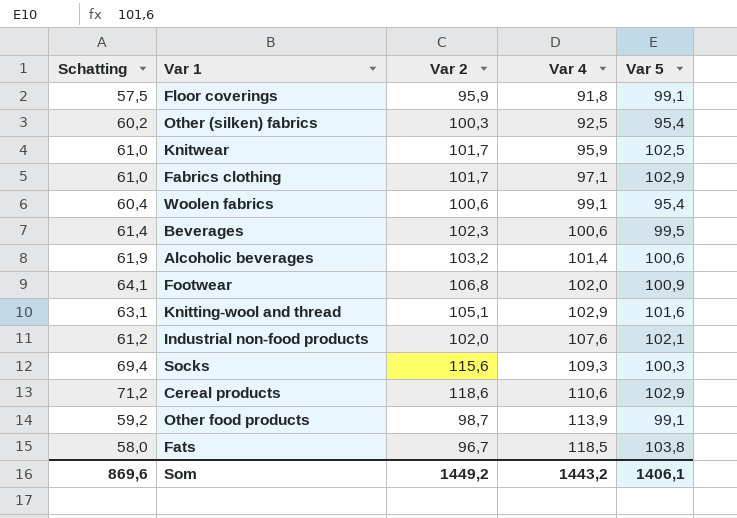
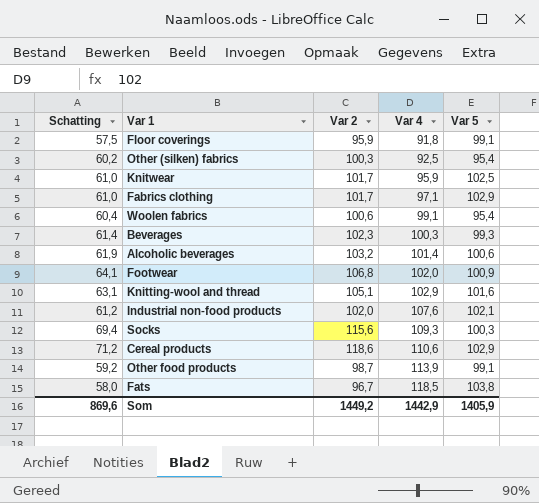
Beverages | Var 4: 100,6 -> 100,3
Beverages | Var 5: 99,5 -> 99,3
Som | Var 4: 1443,2 -> 1442,9
Som | Var 5: 1406,1 -> 1405,9

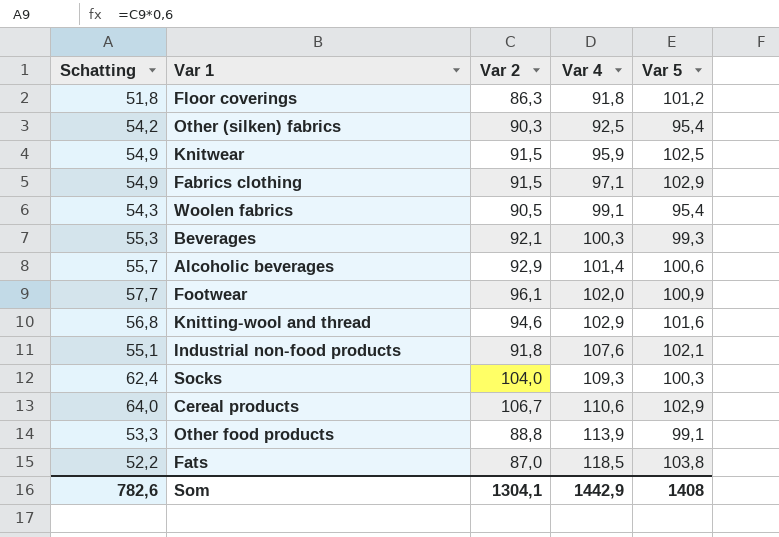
Floor coverings | Schatting: 57,5 -> 51,8
Floor coverings | Var 2: 95,9 -> 86,3
Floor coverings | Var 5: 99,1 -> 101,2
Other (silken) fabrics | Schatting: 60,2 -> 54,2
Other (silken) fabrics | Var 2: 100,3 -> 90,3
Knitwear | Schatting: 61,0 -> 54,9
Knitwear | Var 2: 101,7 -> 91,5
Fabrics clothing | Schatting: 61,0 -> 54,9
Fabrics clothing | Var 2: 101,7 -> 91,5
Woolen fabrics | Schatting: 60,4 -> 54,3
Woolen fabrics | Var 2: 100,6 -> 90,5
Beverages | Schatting: 61,4 -> 55,3
Beverages | Var 2: 102,3 -> 92,1
Alcoholic beverages | Schatting: 61,9 -> 55,7
Alcoholic beverages | Var 2: 103,2 -> 92,9
Footwear | Schatting: 64,1 -> 57,7
Footwear | Var 2: 106,8 -> 96,1
Knitting-wool and thread | Schatting: 63,1 -> 56,8
Knitting-wool and thread | Var 2: 105,1 -> 94,6
Industrial non-food products | Schatting: 61,2 -> 55,1
Industrial non-food products | Var 2: 102,0 -> 91,8
Socks | Schatting: 69,4 -> 62,4
Socks | Var 2: 115,6 -> 104,0
Cereal products | Schatting: 71,2 -> 64,0
Cereal products | Var 2: 118,6 -> 106,7
Other food products | Schatting: 59,2 -> 53,3
Other food products | Var 2: 98,7 -> 88,8
Fats | Schatting: 58,0 -> 52,2
Fats | Var 2: 96,7 -> 87,0
Som | Schatting: 869,6 -> 782,6
Som | Var 2: 1449,2 -> 1304,1
Som | Var 5: 1405,9 -> 1408

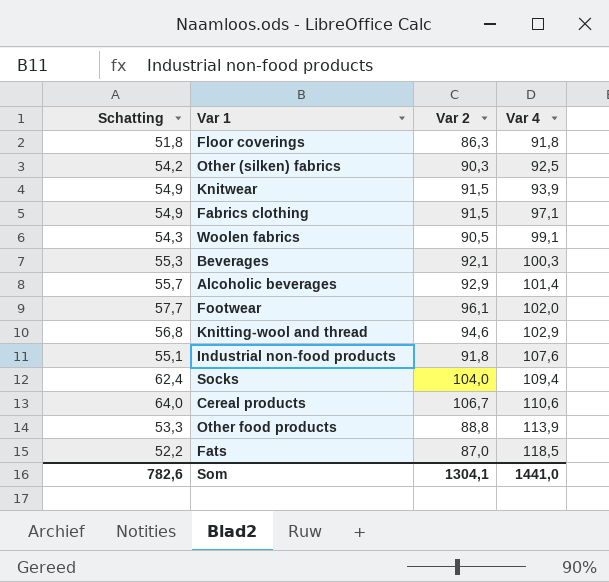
column Var 5 | position: 5 -> none
Knitwear | Var 4: 95,9 -> 93,9
Socks | Var 4: 109,3 -> 109,4
Som | Var 4: 1442,9 -> 1441,0

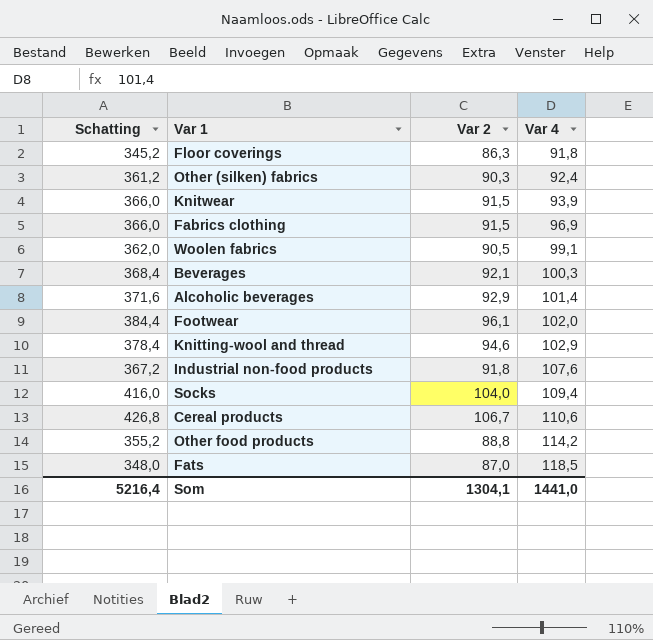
column Schatting | formula: [Var 2] * 0,6 -> [Var 2] * 4
Other (silken) fabrics | Var 4: 92,5 -> 92,4
Fabrics clothing | Var 4: 97,1 -> 96,9
Other food products | Var 4: 113,9 -> 114,2
Som | Schatting: 782,6 -> 5216,4

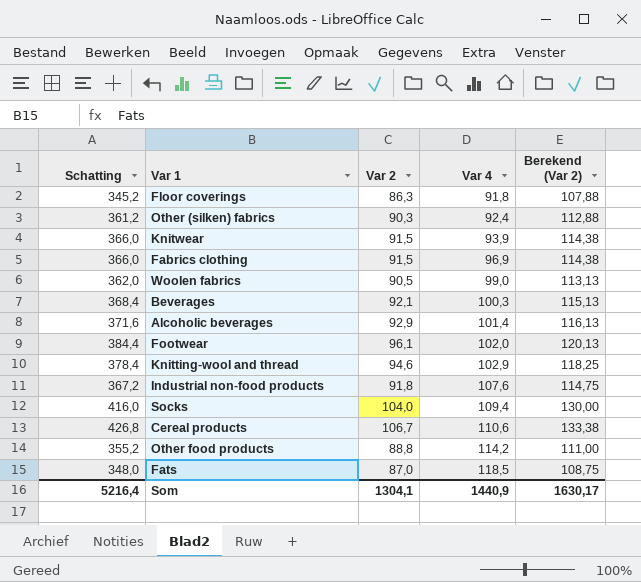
column Berekend (Var 2) | formula: none -> [Var 2] * 1,25
Woolen fabrics | Var 4: 99,1 -> 99,0
Som | Var 4: 1441,0 -> 1440,9

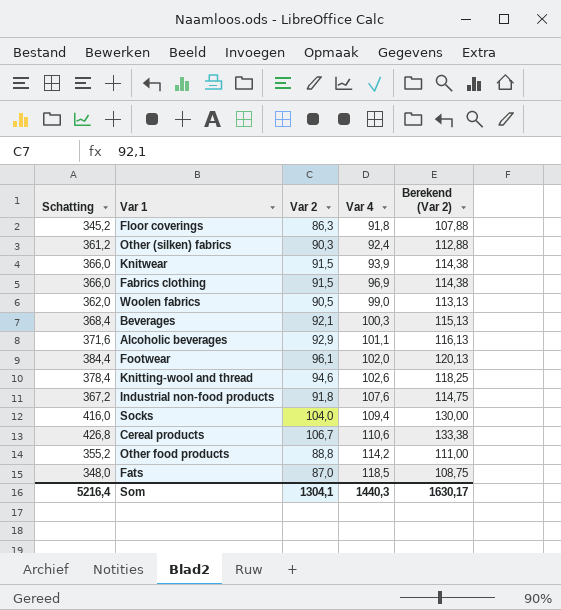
Alcoholic beverages | Var 4: 101,4 -> 101,1
Knitting-wool and thread | Var 4: 102,9 -> 102,6
Som | Var 4: 1440,9 -> 1440,3

